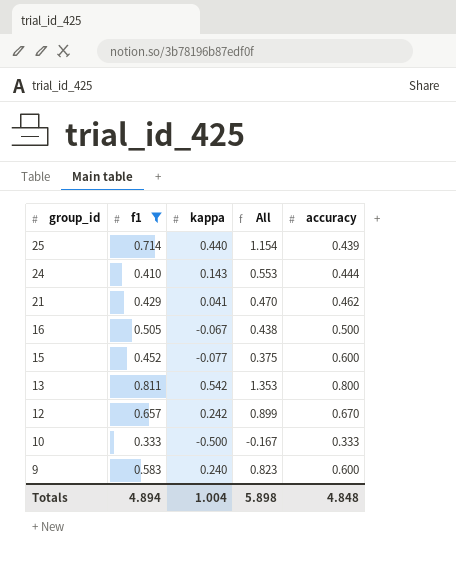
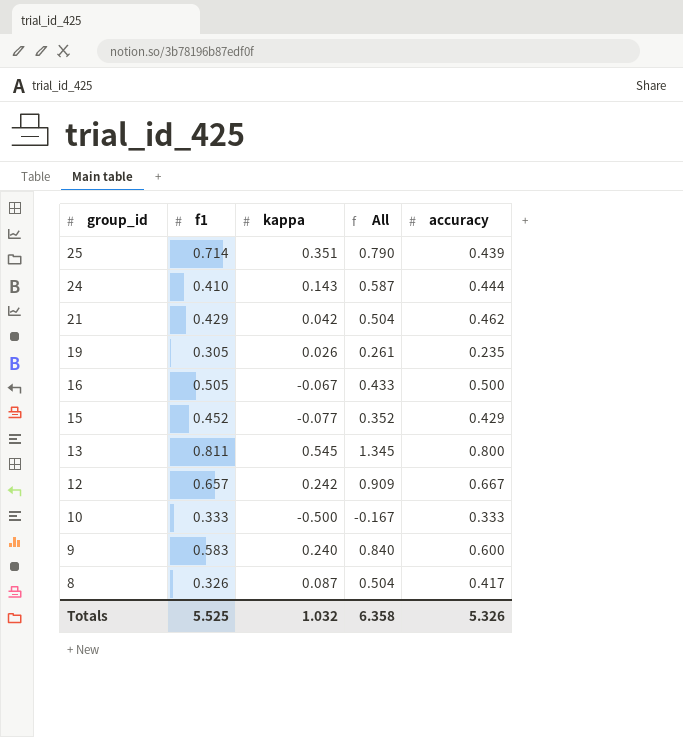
filter: f1 >= 0.333 -> none
column All | formula: [f1] + [kappa] -> [kappa] + [accuracy]
25 | kappa: 0.440 -> 0.351
21 | kappa: 0.041 -> 0.042
15 | accuracy: 0.600 -> 0.429
13 | kappa: 0.542 -> 0.545
12 | accuracy: 0.670 -> 0.667
Totals | f1: 4.894 -> 5.525
Totals | kappa: 1.004 -> 1.032
Totals | All: 5.898 -> 6.358
Totals | accuracy: 4.848 -> 5.326

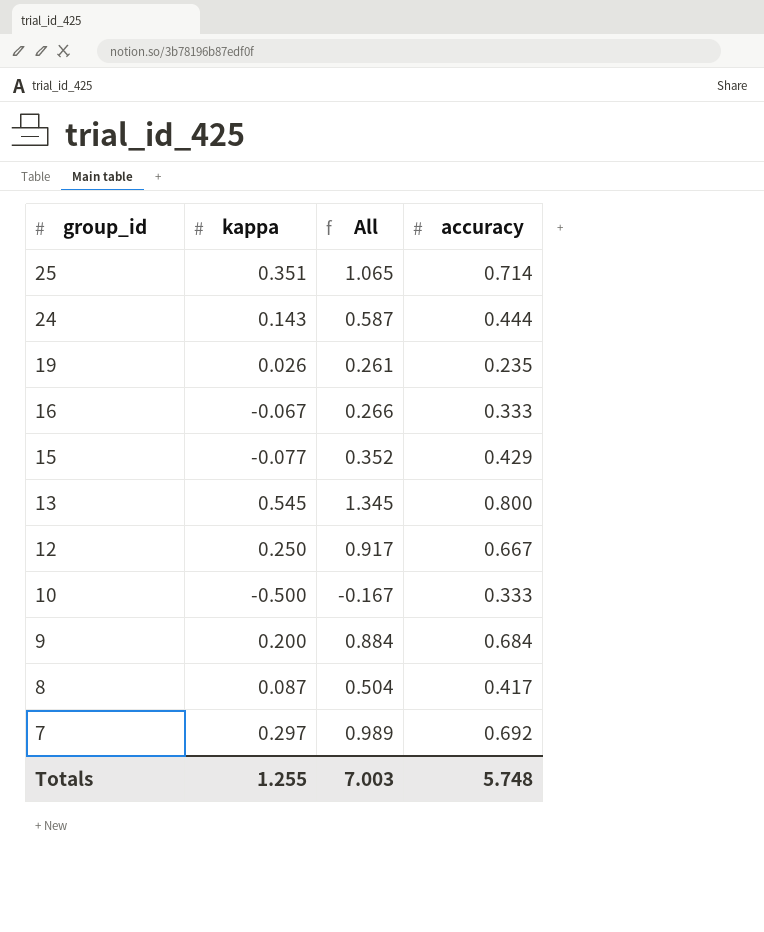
column f1 | position: 2 -> none
row 21: 0.429 | 0.042 | 0.504 | 0.462 -> none
25 | All: 0.790 -> 1.065
25 | accuracy: 0.439 -> 0.714
16 | All: 0.433 -> 0.266
16 | accuracy: 0.500 -> 0.333
12 | kappa: 0.242 -> 0.250
12 | All: 0.909 -> 0.917
9 | kappa: 0.240 -> 0.200
9 | All: 0.840 -> 0.884
9 | accuracy: 0.600 -> 0.684
row 7: none -> 0.297 | 0.989 | 0.692
Totals | kappa: 1.032 -> 1.255
Totals | All: 6.358 -> 7.003
Totals | accuracy: 5.326 -> 5.748

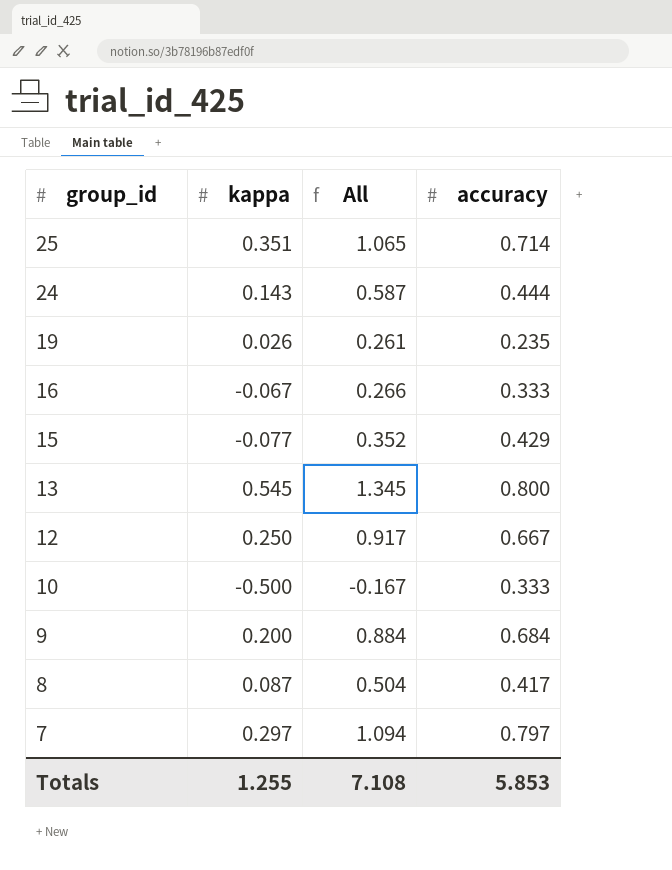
7 | All: 0.989 -> 1.094
7 | accuracy: 0.692 -> 0.797
Totals | All: 7.003 -> 7.108
Totals | accuracy: 5.748 -> 5.853

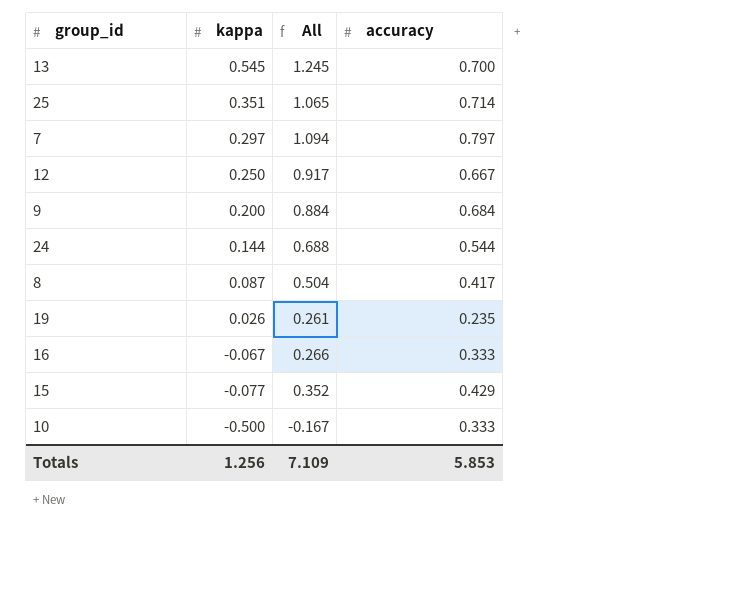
row order: group_id descending -> kappa descending
13 | All: 1.345 -> 1.245
13 | accuracy: 0.800 -> 0.700
24 | kappa: 0.143 -> 0.144
24 | All: 0.587 -> 0.688
24 | accuracy: 0.444 -> 0.544
Totals | kappa: 1.255 -> 1.256
Totals | All: 7.108 -> 7.109

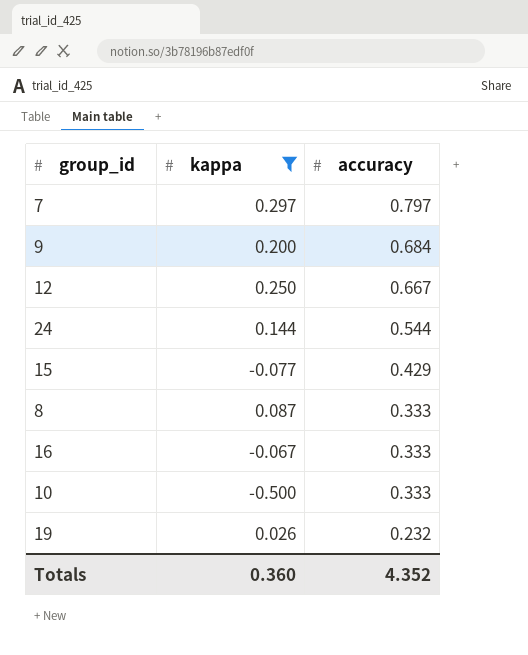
filter: none -> kappa <= 0.297
row order: kappa descending -> accuracy descending
column All | formula: [kappa] + [accuracy] -> none
8 | accuracy: 0.417 -> 0.333
19 | accuracy: 0.235 -> 0.232
Totals | kappa: 1.256 -> 0.360
Totals | accuracy: 5.853 -> 4.352

